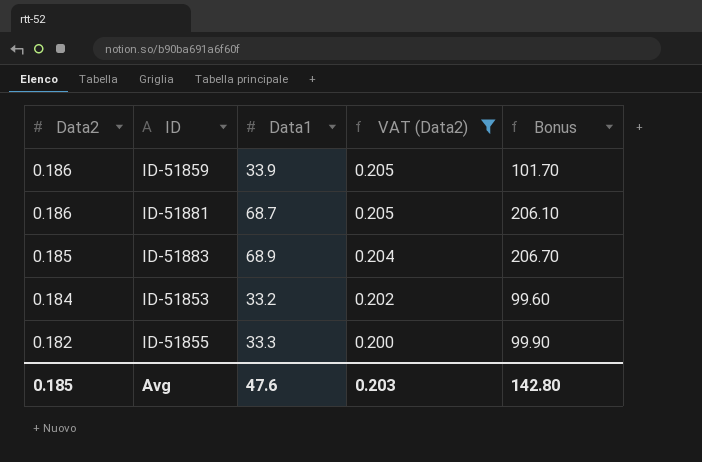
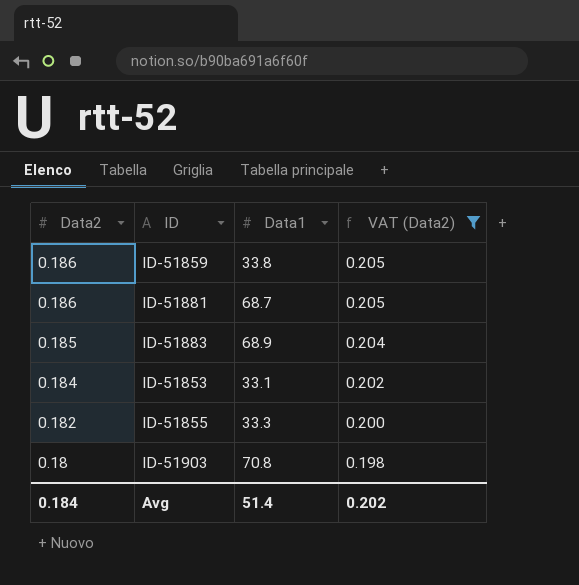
column Bonus | formula: [Data1] * 3 -> none
ID-51859 | Data1: 33.9 -> 33.8
ID-51853 | Data1: 33.2 -> 33.1
row ID-51903: none -> 0.18 | 70.8 | 0.198
Avg | Data2: 0.185 -> 0.184
Avg | Data1: 47.6 -> 51.4
Avg | VAT (Data2): 0.203 -> 0.202

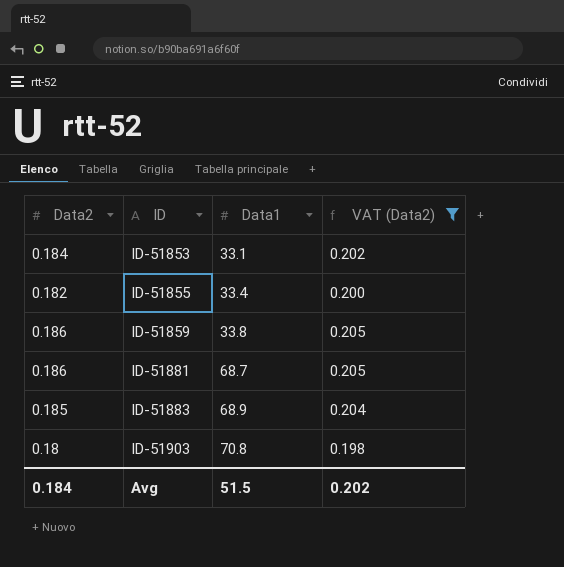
row order: Data2 descending -> ID ascending
ID-51855 | Data1: 33.3 -> 33.4
Avg | Data1: 51.4 -> 51.5

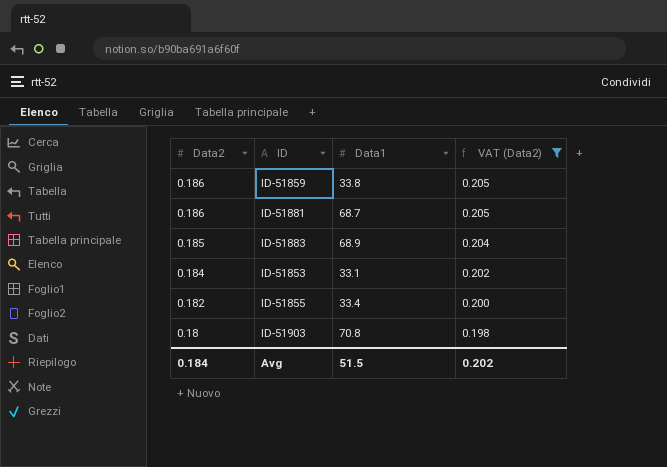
row order: ID ascending -> Data2 descending

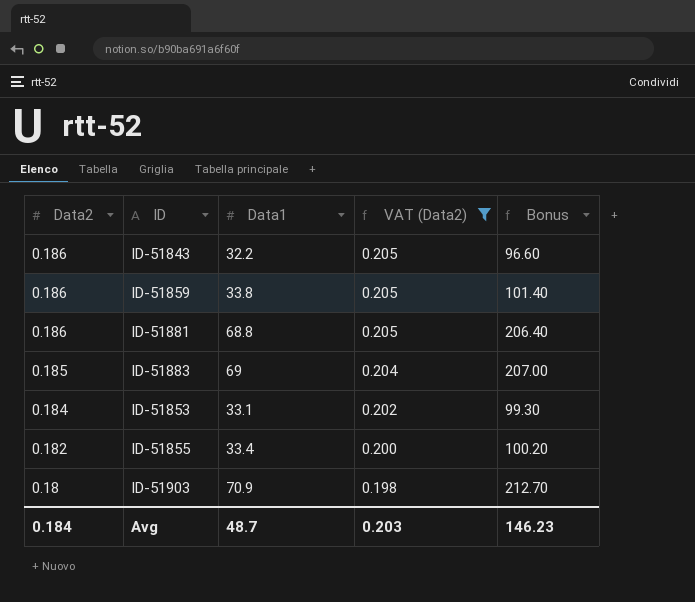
column Bonus | formula: none -> [Data1] * 3
row ID-51843: none -> 0.186 | 32.2 | 0.205 | 96.60
ID-51881 | Data1: 68.7 -> 68.8
ID-51883 | Data1: 68.9 -> 69
ID-51903 | Data1: 70.8 -> 70.9
Avg | Data1: 51.5 -> 48.7
Avg | VAT (Data2): 0.202 -> 0.203

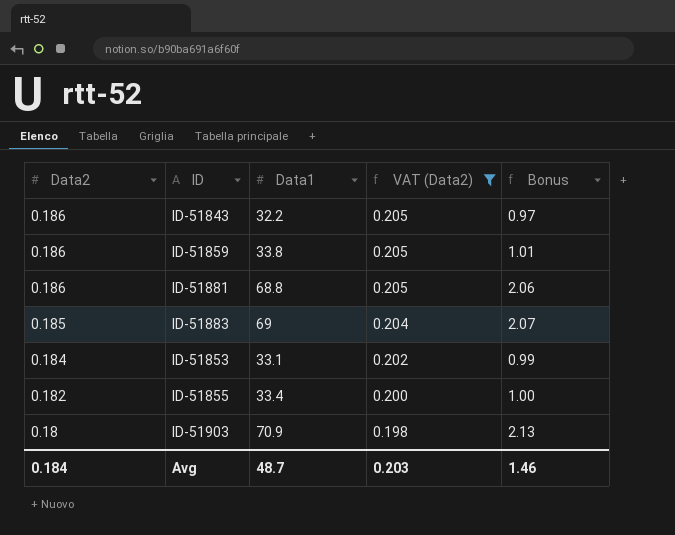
column Bonus | formula: [Data1] * 3 -> [Data1] * 0.03
Avg | Bonus: 146.23 -> 1.46

